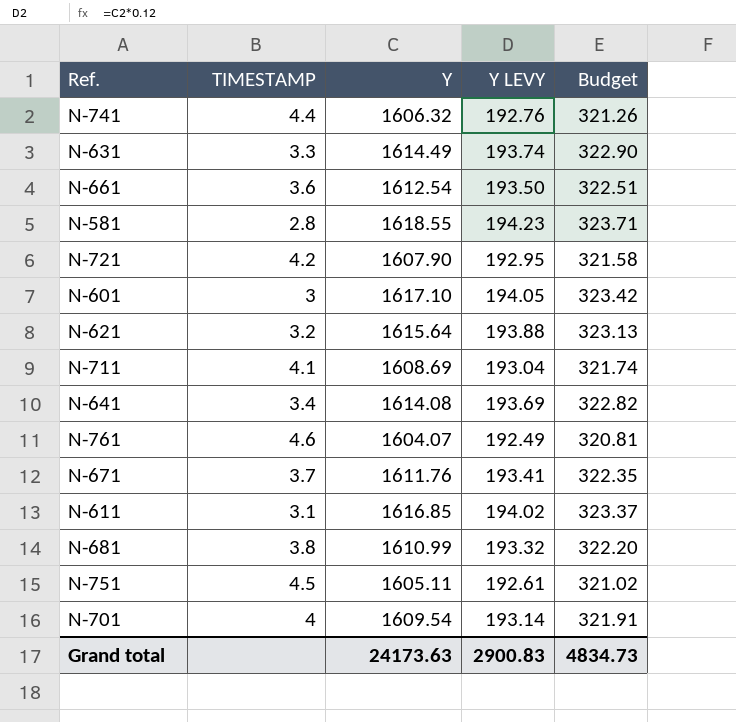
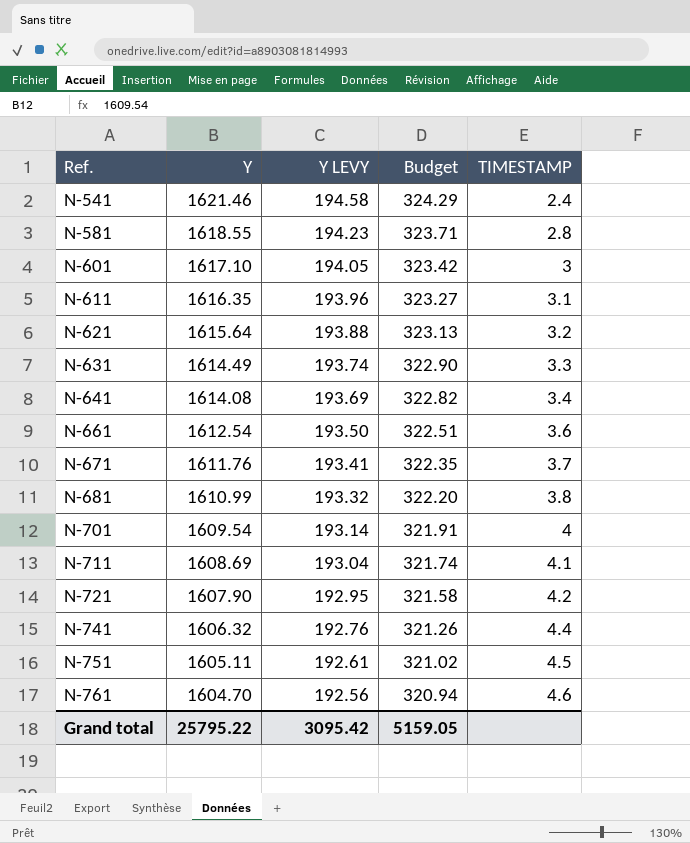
row order: none -> Ref. ascending
column TIMESTAMP | position: 2 -> 5
row N-541: none -> 1621.46 | 194.58 | 324.29 | 2.4
N-611 | Y: 1616.85 -> 1616.35
N-611 | Y LEVY: 194.02 -> 193.96
N-611 | Budget: 323.37 -> 323.27
N-761 | Y: 1604.07 -> 1604.70
N-761 | Y LEVY: 192.49 -> 192.56
N-761 | Budget: 320.81 -> 320.94
Grand total | Y: 24173.63 -> 25795.22
Grand total | Y LEVY: 2900.83 -> 3095.42
Grand total | Budget: 4834.73 -> 5159.05

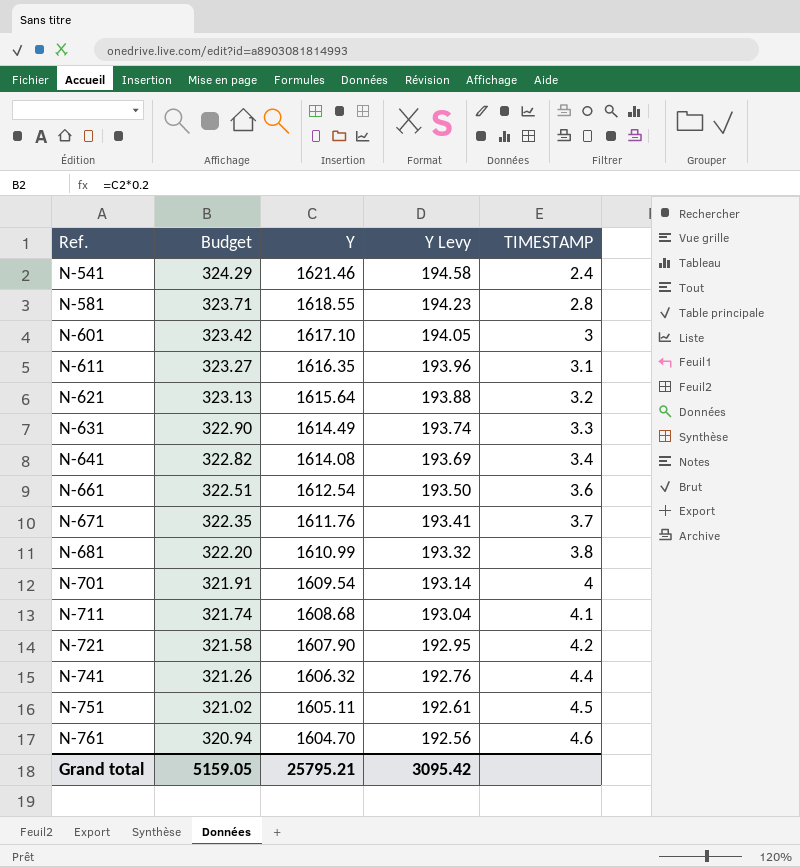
column Budget | position: 4 -> 2
column name: Y LEVY -> Y Levy
N-711 | Y: 1608.69 -> 1608.68
Grand total | Y: 25795.22 -> 25795.21

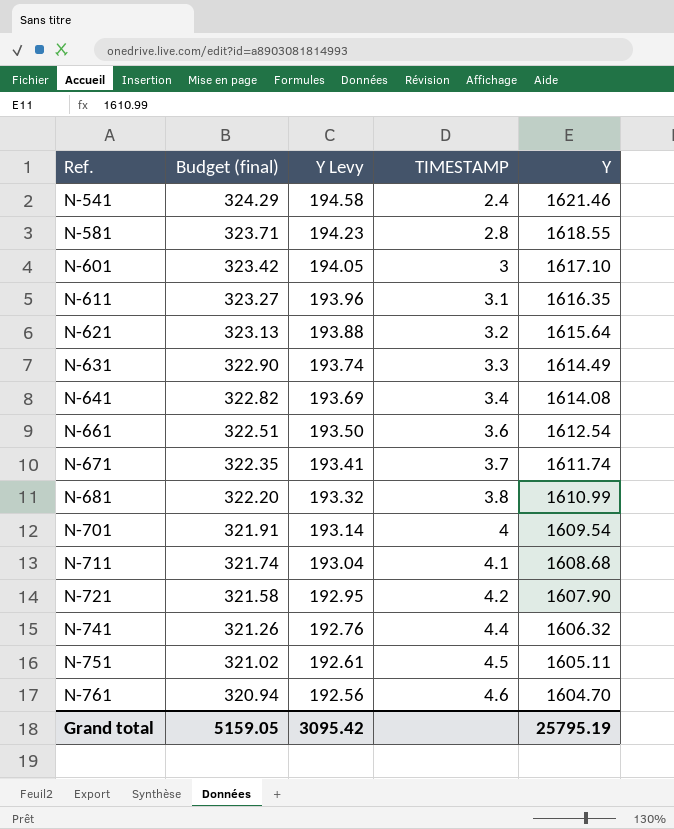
column name: Budget -> Budget (final)
column Y | position: 3 -> 5
N-671 | Y: 1611.76 -> 1611.74
Grand total | Y: 25795.21 -> 25795.19

